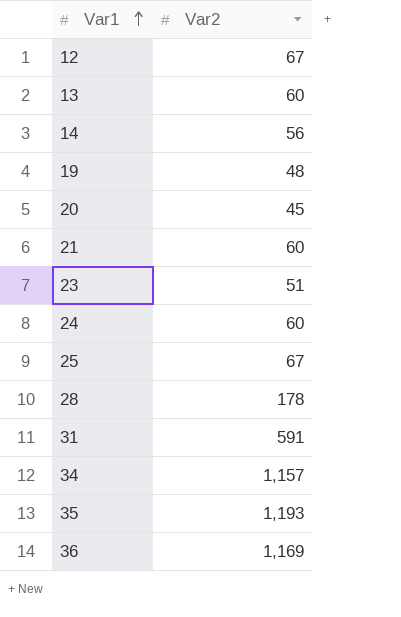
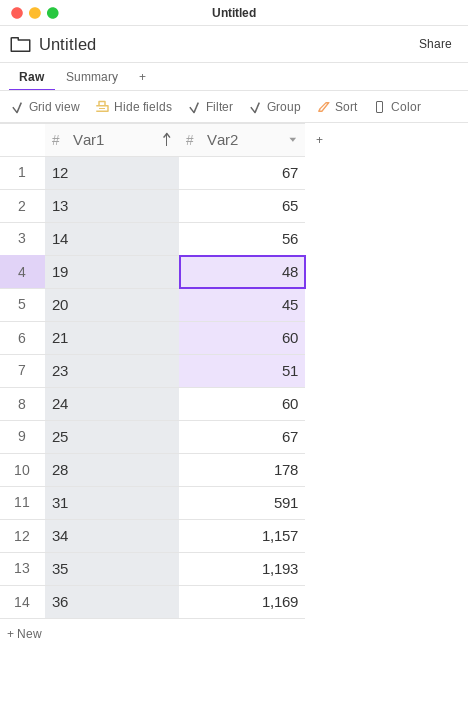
13 | Var2: 60 -> 65

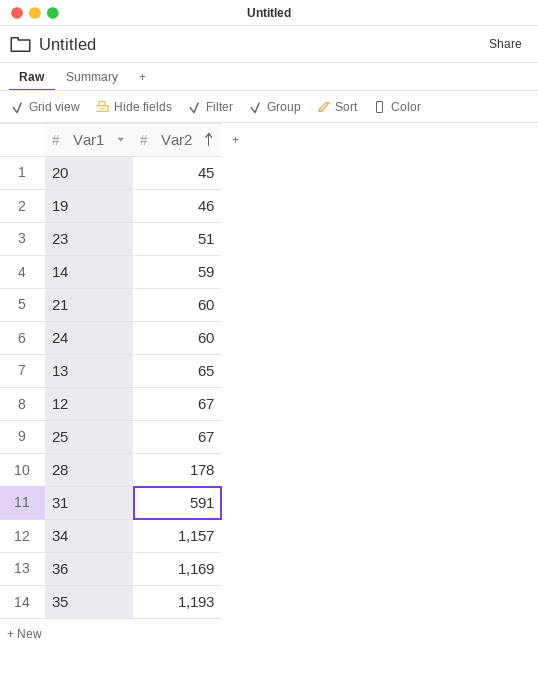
row order: Var1 ascending -> Var2 ascending
19 | Var2: 48 -> 46
14 | Var2: 56 -> 59

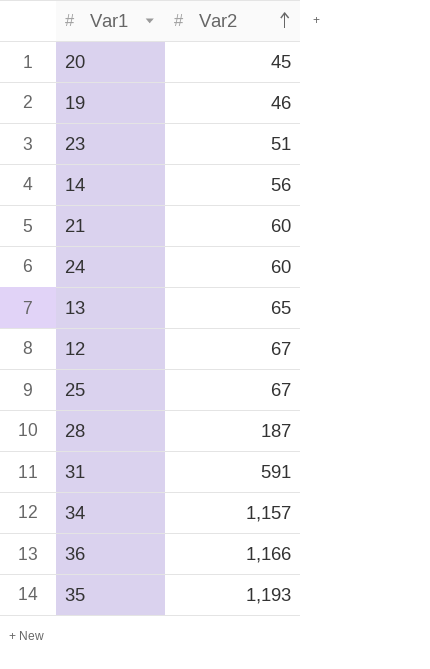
14 | Var2: 59 -> 56
28 | Var2: 178 -> 187
36 | Var2: 1,169 -> 1,166

